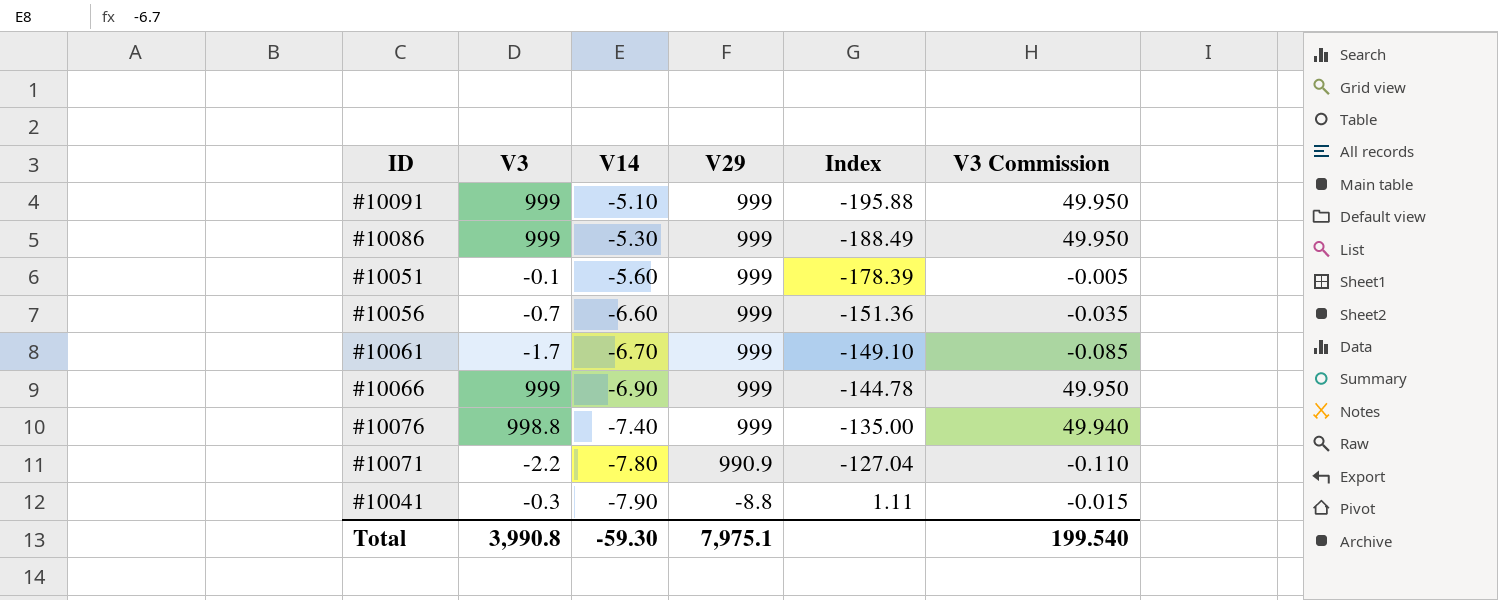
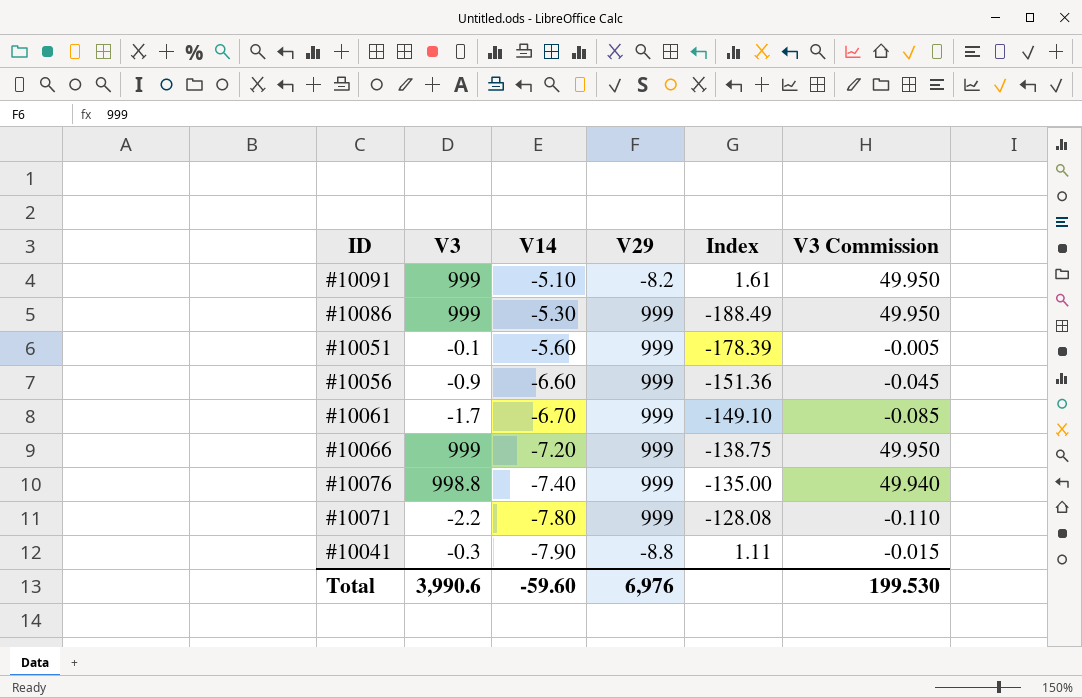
#10091 | V29: 999 -> -8.2
#10091 | Index: -195.88 -> 1.61
#10056 | V3: -0.7 -> -0.9
#10056 | V3 Commission: -0.035 -> -0.045
#10066 | V14: -6.90 -> -7.20
#10066 | Index: -144.78 -> -138.75
#10071 | V29: 990.9 -> 999
#10071 | Index: -127.04 -> -128.08
Total | V3: 3,990.8 -> 3,990.6
Total | V14: -59.30 -> -59.60
Total | V29: 7,975.1 -> 6,976
Total | V3 Commission: 199.540 -> 199.530

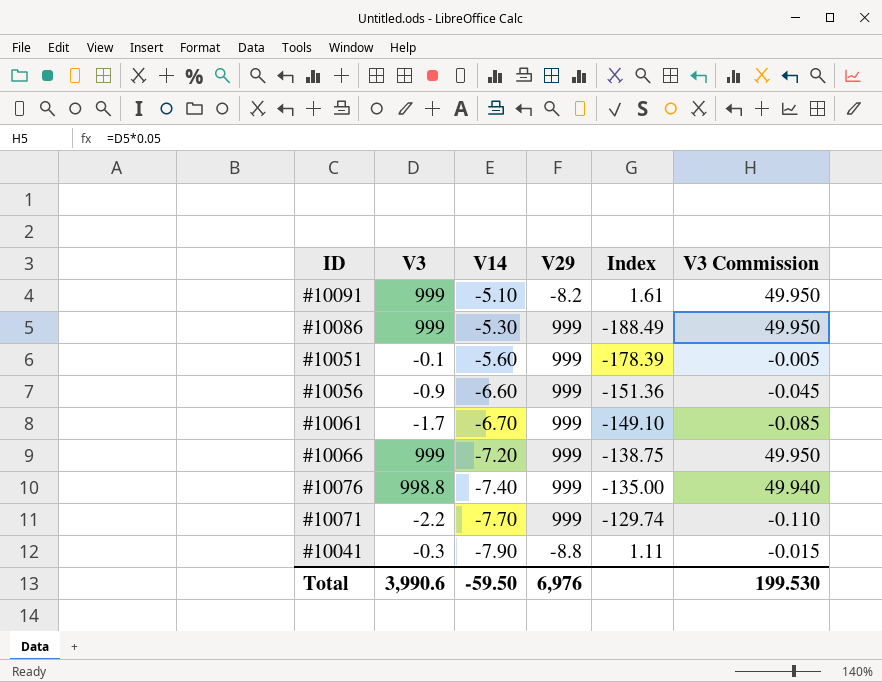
#10071 | V14: -7.80 -> -7.70
#10071 | Index: -128.08 -> -129.74
Total | V14: -59.60 -> -59.50

